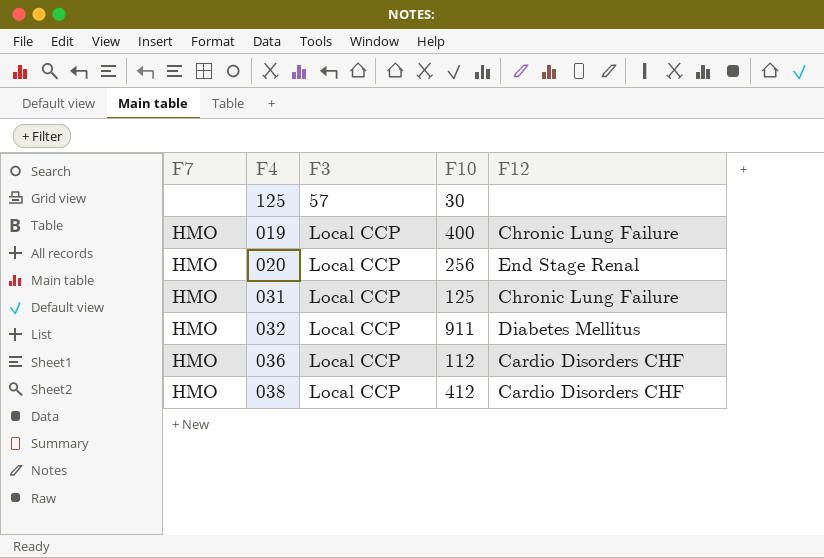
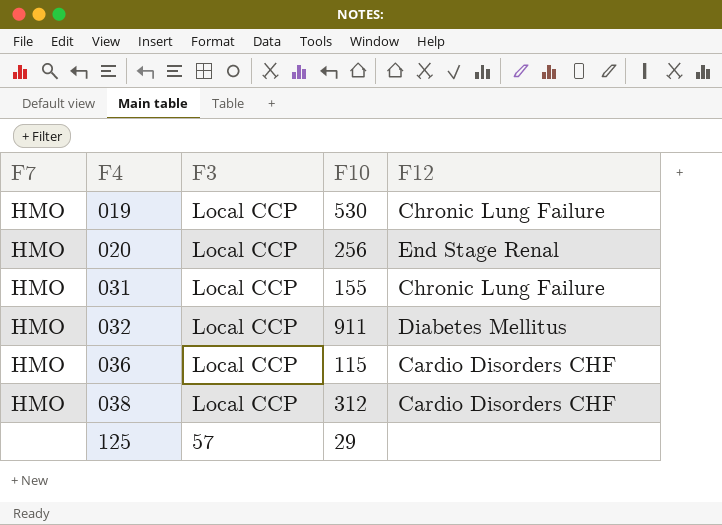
row order: F3 ascending -> F4 ascending
019 | F10: 400 -> 530
031 | F10: 125 -> 155
036 | F10: 112 -> 115
038 | F10: 412 -> 312
125 | F10: 30 -> 29

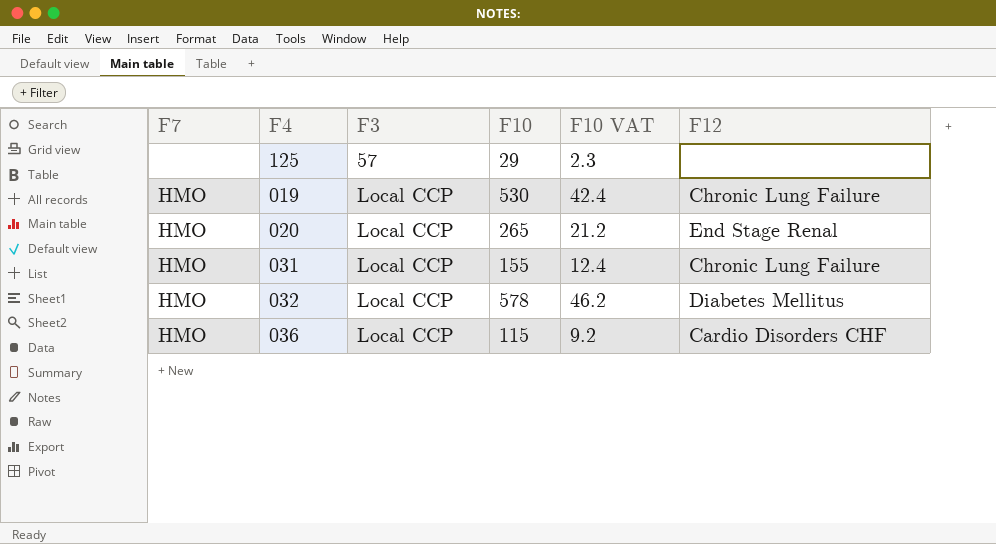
row order: F4 ascending -> F3 ascending
column F10 VAT | formula: none -> [F10] * 0.08
row 038: HMO | Local CCP | 312 | Cardio Disorders CHF -> none
020 | F10: 256 -> 265
032 | F10: 911 -> 578

